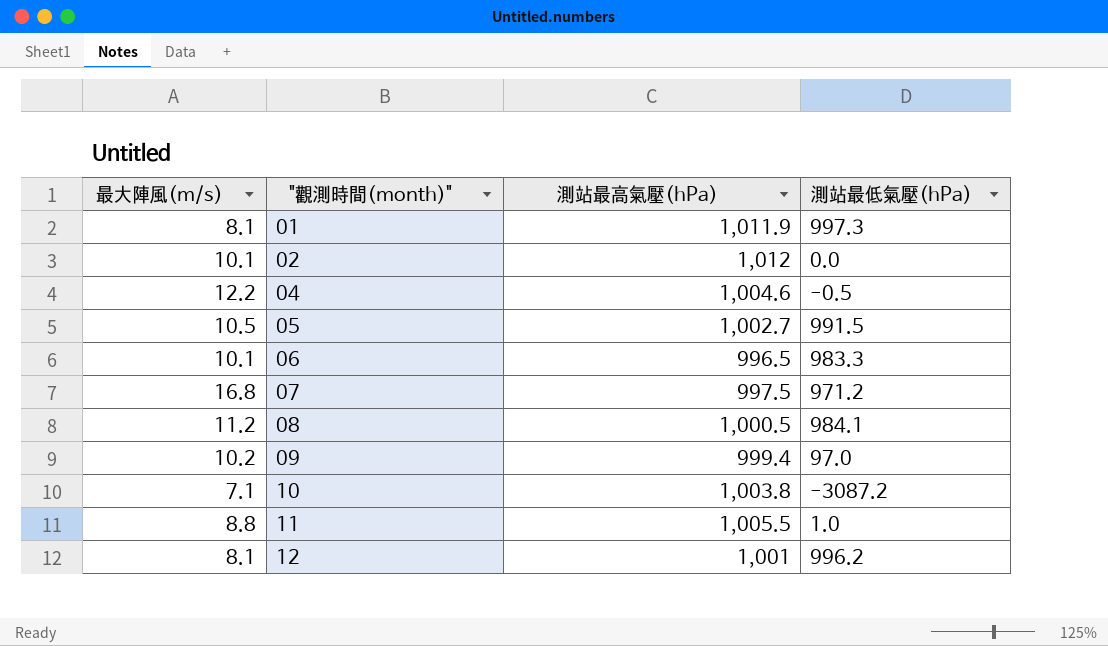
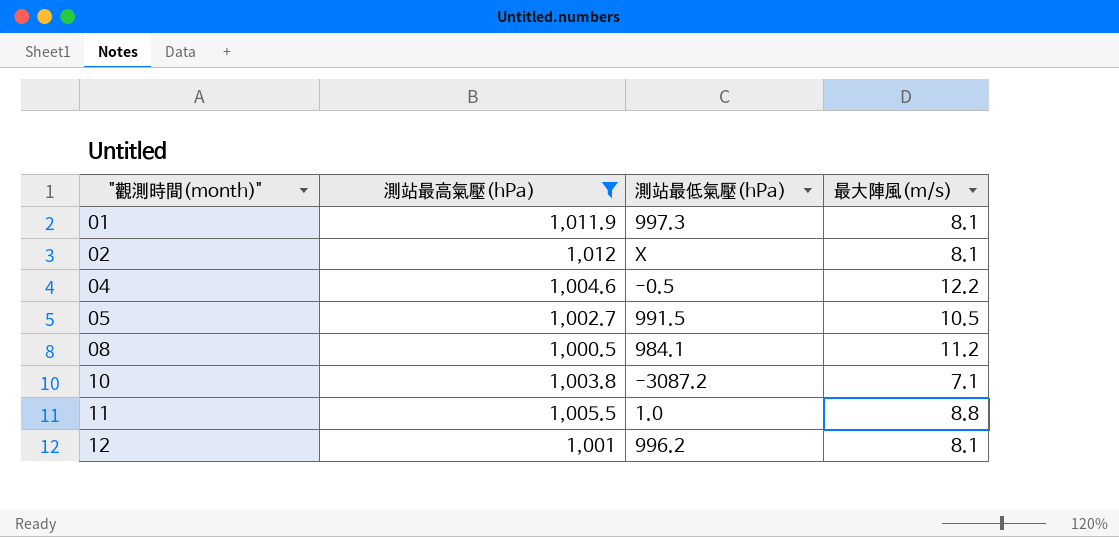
filter: none -> 測站最高氣壓(hPa) >= 1,000.5
column 最大陣風(m/s) | position: 1 -> 4
02 | 測站最低氣壓(hPa): 0.0 -> X
02 | 最大陣風(m/s): 10.1 -> 8.1

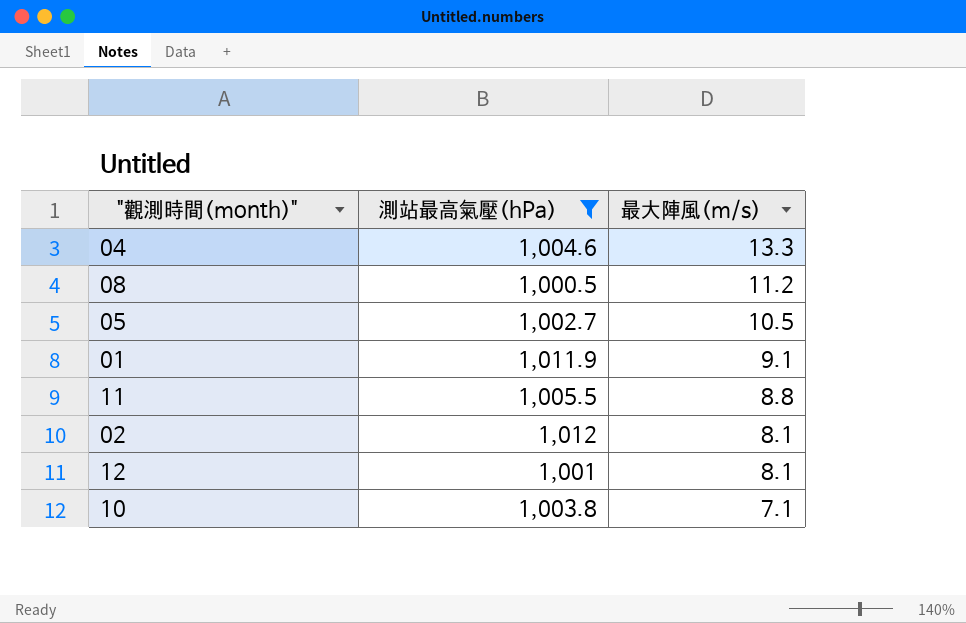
row order: "觀測時間(month)" ascending -> 最大陣風(m/s) descending
column 測站最低氣壓(hPa) | position: 3 -> none
04 | 最大陣風(m/s): 12.2 -> 13.3
01 | 最大陣風(m/s): 8.1 -> 9.1

